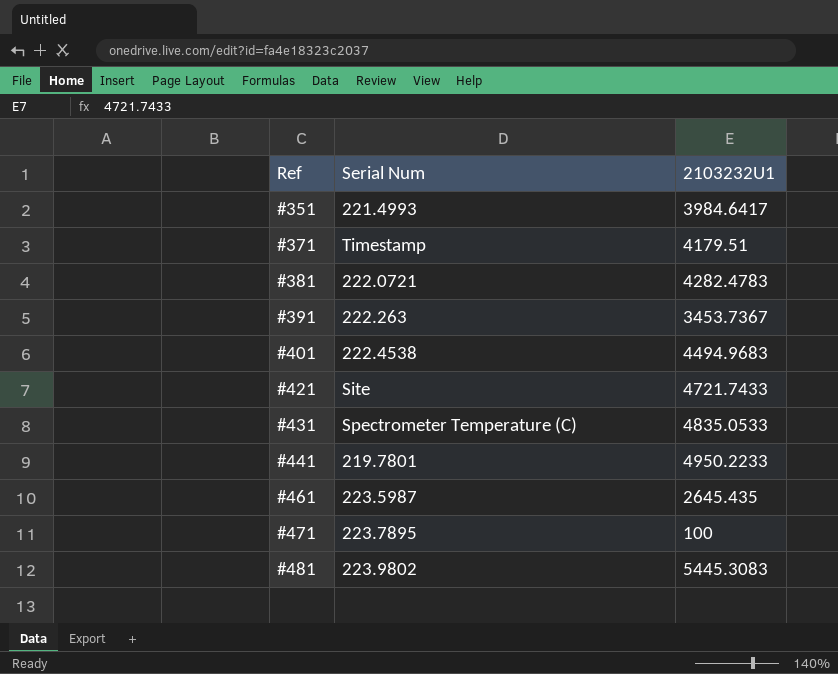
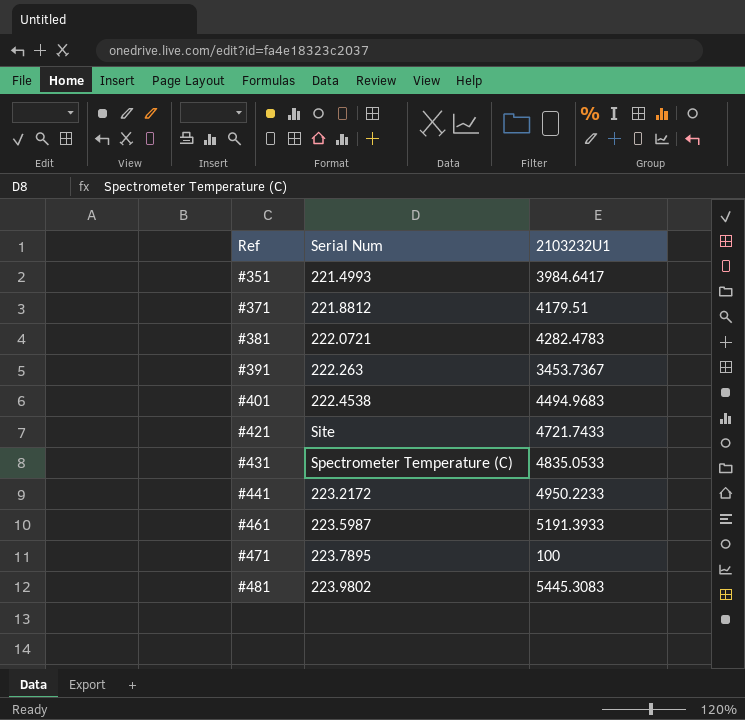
#371 | Serial Num: Timestamp -> 221.8812
#441 | Serial Num: 219.7801 -> 223.2172
#461 | 2103232U1: 2645.435 -> 5191.3933

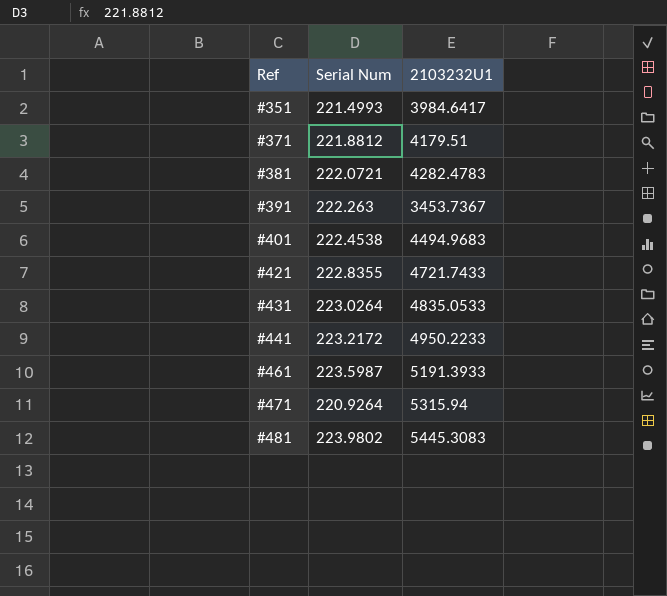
#421 | Serial Num: Site -> 222.8355
#431 | Serial Num: Spectrometer Temperature (C) -> 223.0264
#471 | Serial Num: 223.7895 -> 220.9264
#471 | 2103232U1: 100 -> 5315.94

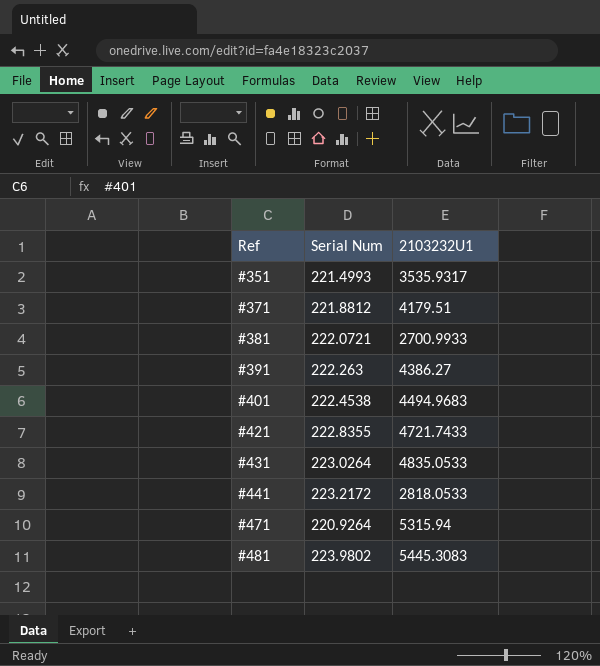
row #461: 223.5987 | 5191.3933 -> none
#351 | 2103232U1: 3984.6417 -> 3535.9317
#381 | 2103232U1: 4282.4783 -> 2700.9933
#391 | 2103232U1: 3453.7367 -> 4386.27
#441 | 2103232U1: 4950.2233 -> 2818.0533

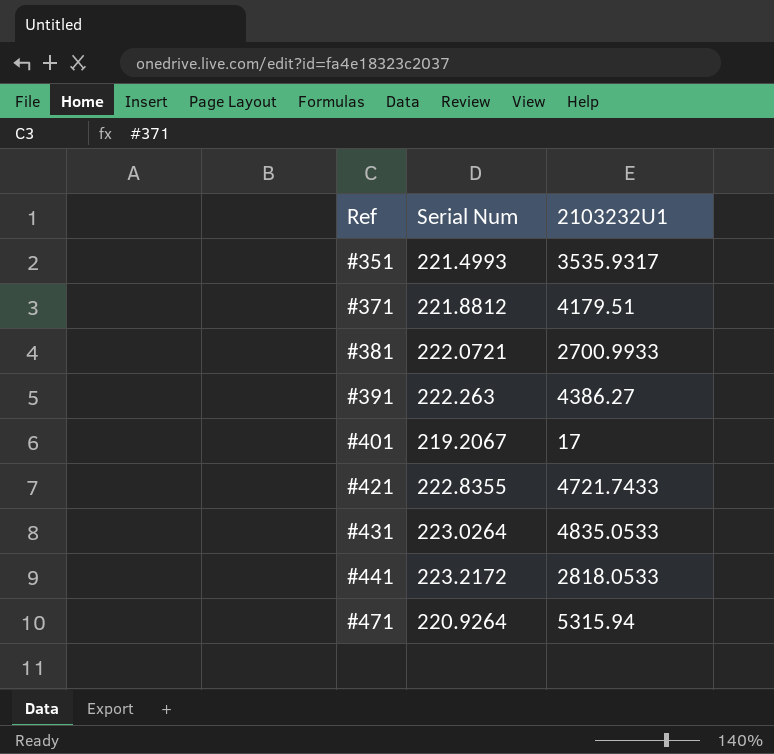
row #481: 223.9802 | 5445.3083 -> none
#401 | Serial Num: 222.4538 -> 219.2067
#401 | 2103232U1: 4494.9683 -> 17

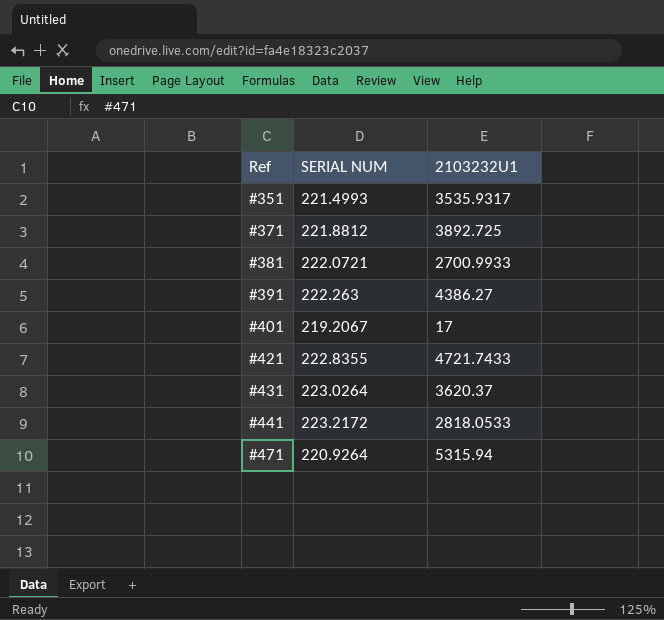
column name: Serial Num -> SERIAL NUM
#371 | 2103232U1: 4179.51 -> 3892.725
#431 | 2103232U1: 4835.0533 -> 3620.37

